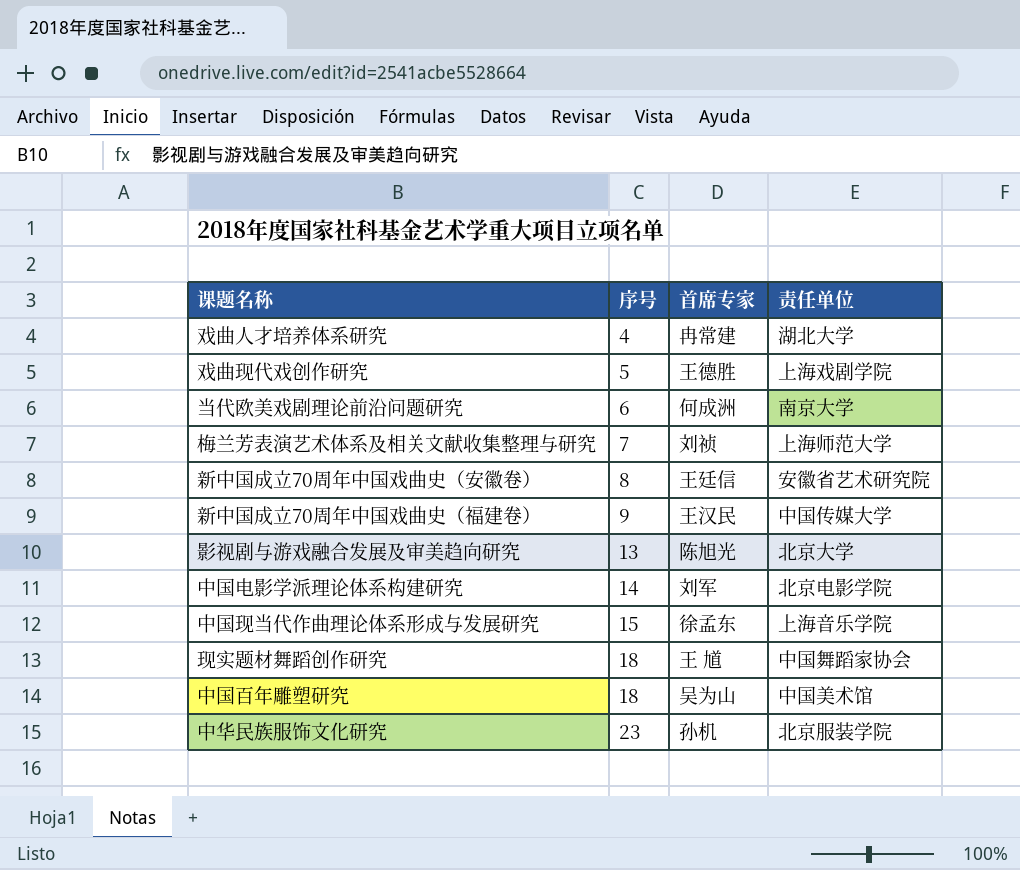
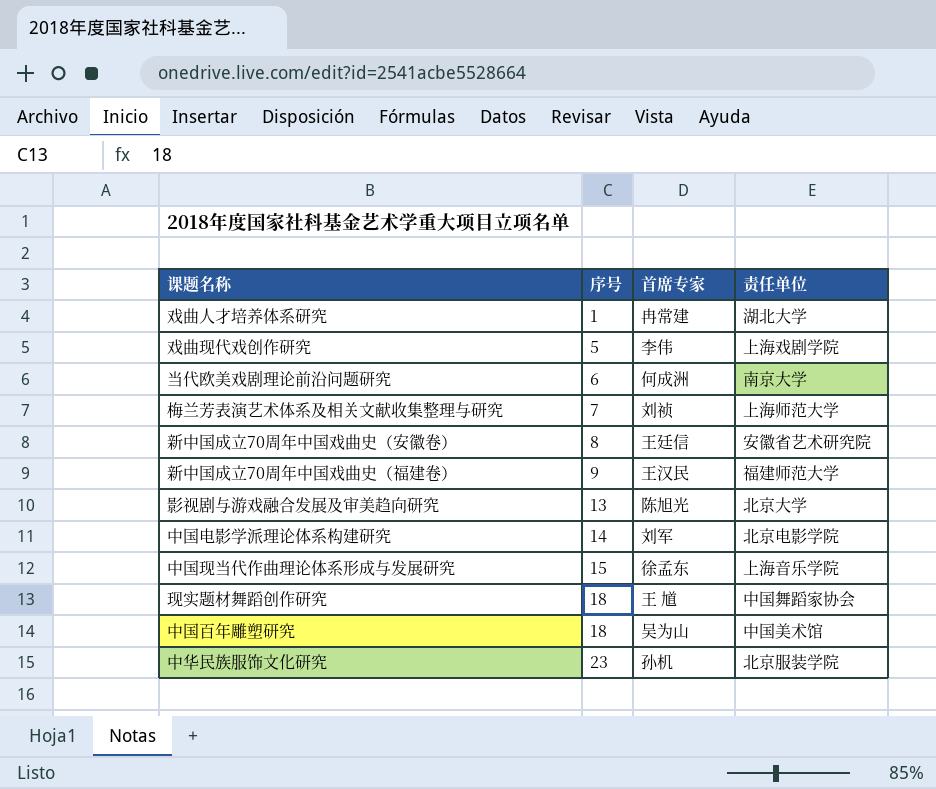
戏曲人才培养体系研究 | 序号: 4 -> 1
戏曲现代戏创作研究 | 首席专家: 王德胜 -> 李伟
新中国成立70周年中国戏曲史（福建卷） | 责任单位: 中国传媒大学 -> 福建师范大学

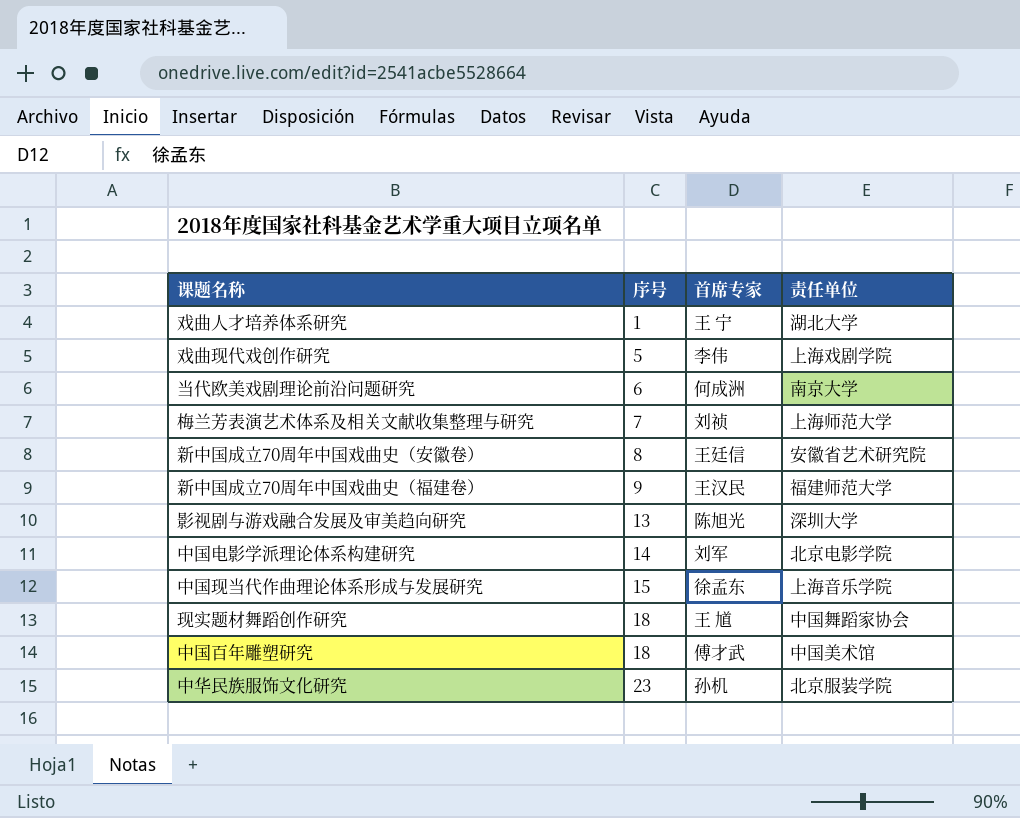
戏曲人才培养体系研究 | 首席专家: 冉常建 -> 王 宁
影视剧与游戏融合发展及审美趋向研究 | 责任单位: 北京大学 -> 深圳大学
中国百年雕塑研究 | 首席专家: 吴为山 -> 傅才武

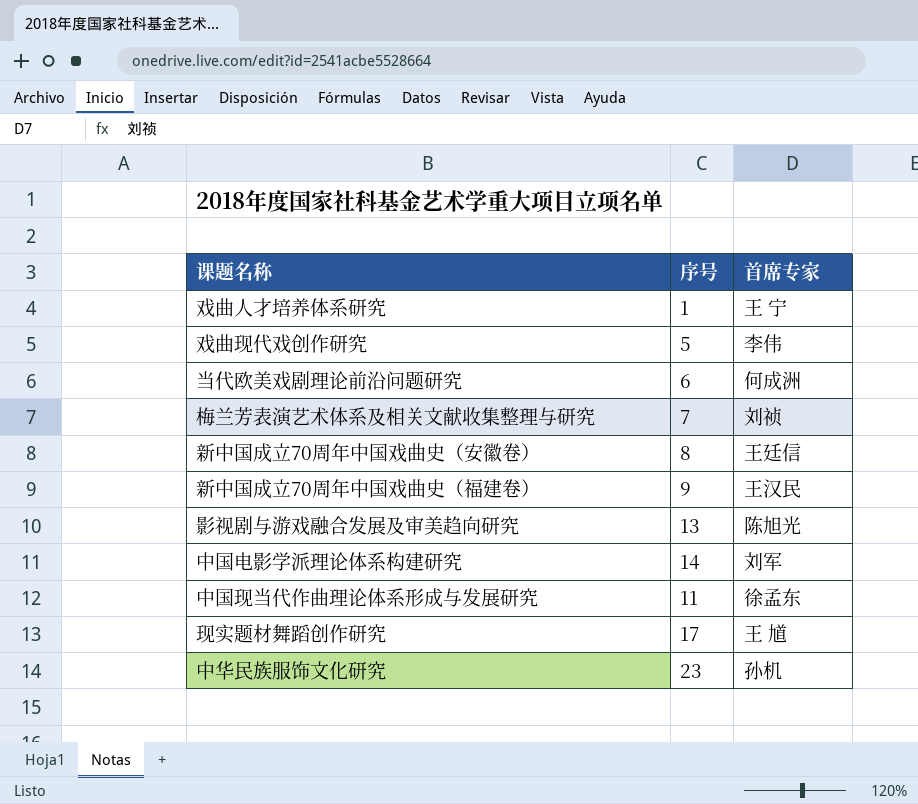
column 责任单位 | position: 4 -> none
row 中国百年雕塑研究: 18 | 傅才武 | 中国美术馆 -> none
中国现当代作曲理论体系形成与发展研究 | 序号: 15 -> 11
现实题材舞蹈创作研究 | 序号: 18 -> 17

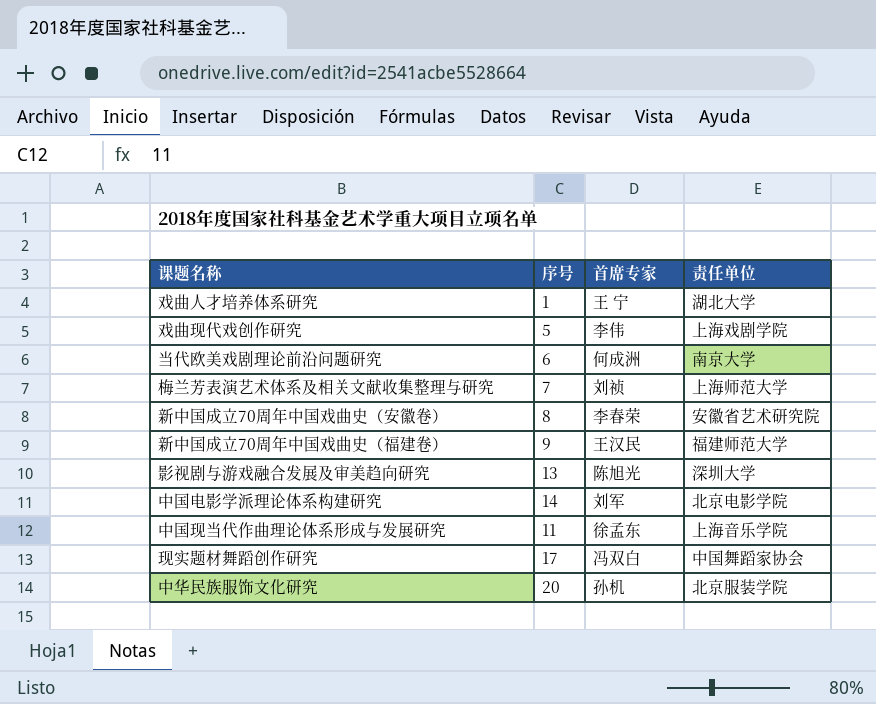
column 责任单位 | position: none -> 4
新中国成立70周年中国戏曲史（安徽卷） | 首席专家: 王廷信 -> 李春荣
现实题材舞蹈创作研究 | 首席专家: 王 馗 -> 冯双白
中华民族服饰文化研究 | 序号: 23 -> 20

